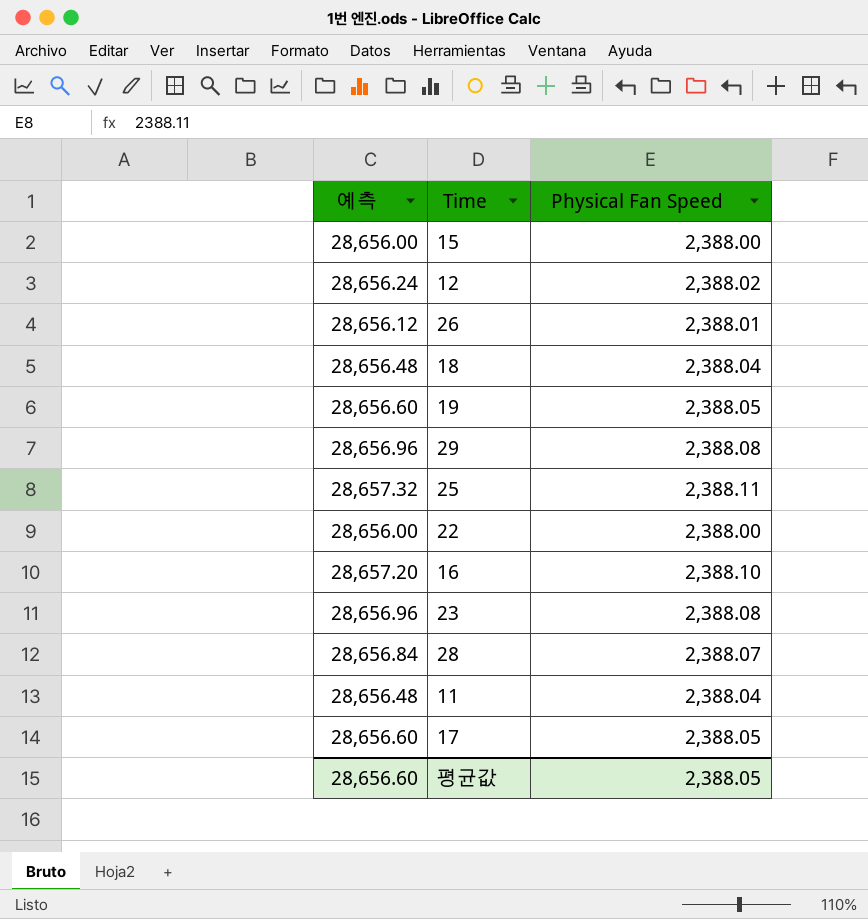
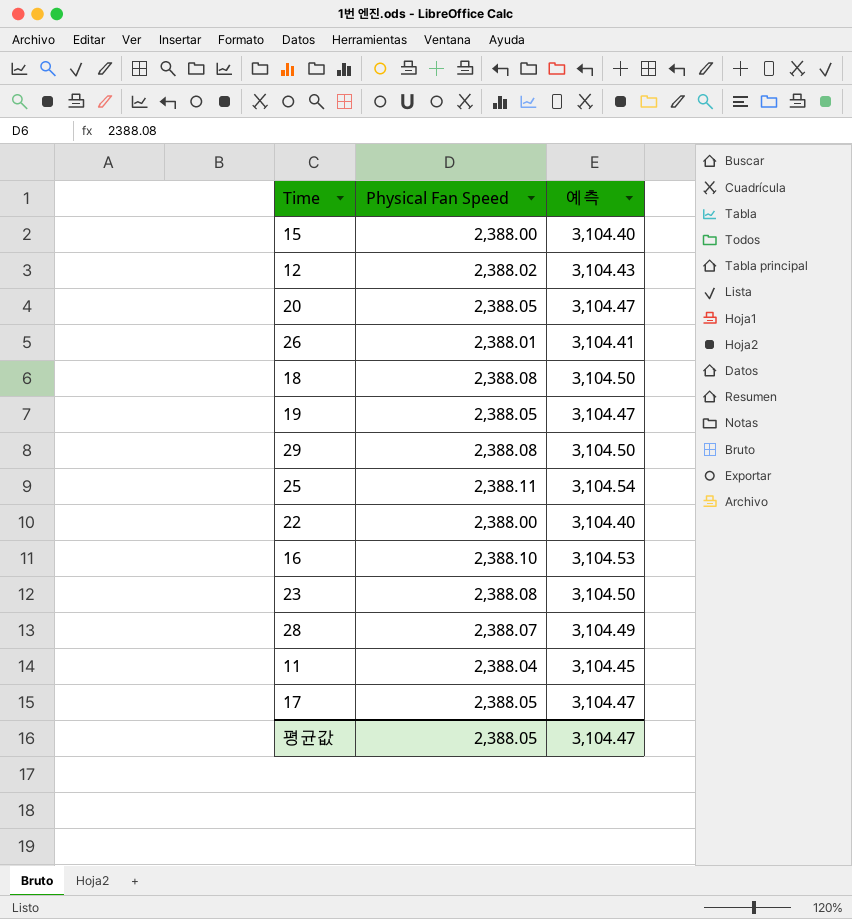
column 예측 | formula: [Physical Fan Speed] * 12 -> [Physical Fan Speed] * 1.3
column 예측 | position: 1 -> 3
row 20: none -> 2,388.05 | 3,104.47
18 | Physical Fan Speed: 2,388.04 -> 2,388.08
평균값 | 예측: 28,656.60 -> 3,104.47

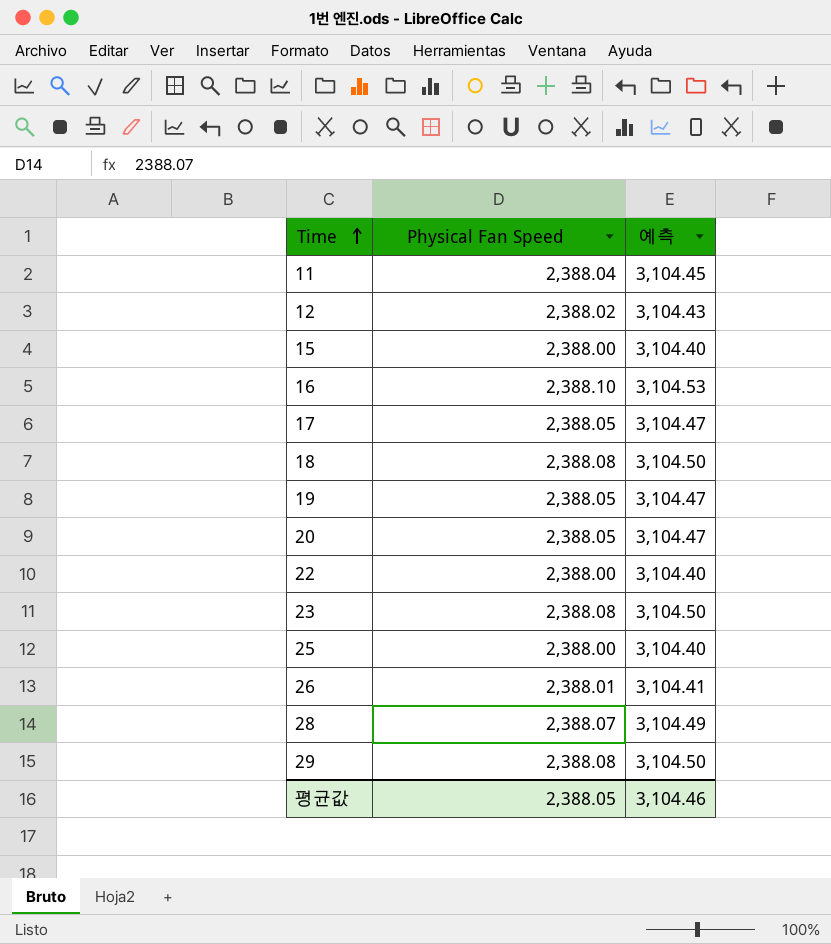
row order: none -> Time ascending
25 | Physical Fan Speed: 2,388.11 -> 2,388.00
25 | 예측: 3,104.54 -> 3,104.40
평균값 | 예측: 3,104.47 -> 3,104.46

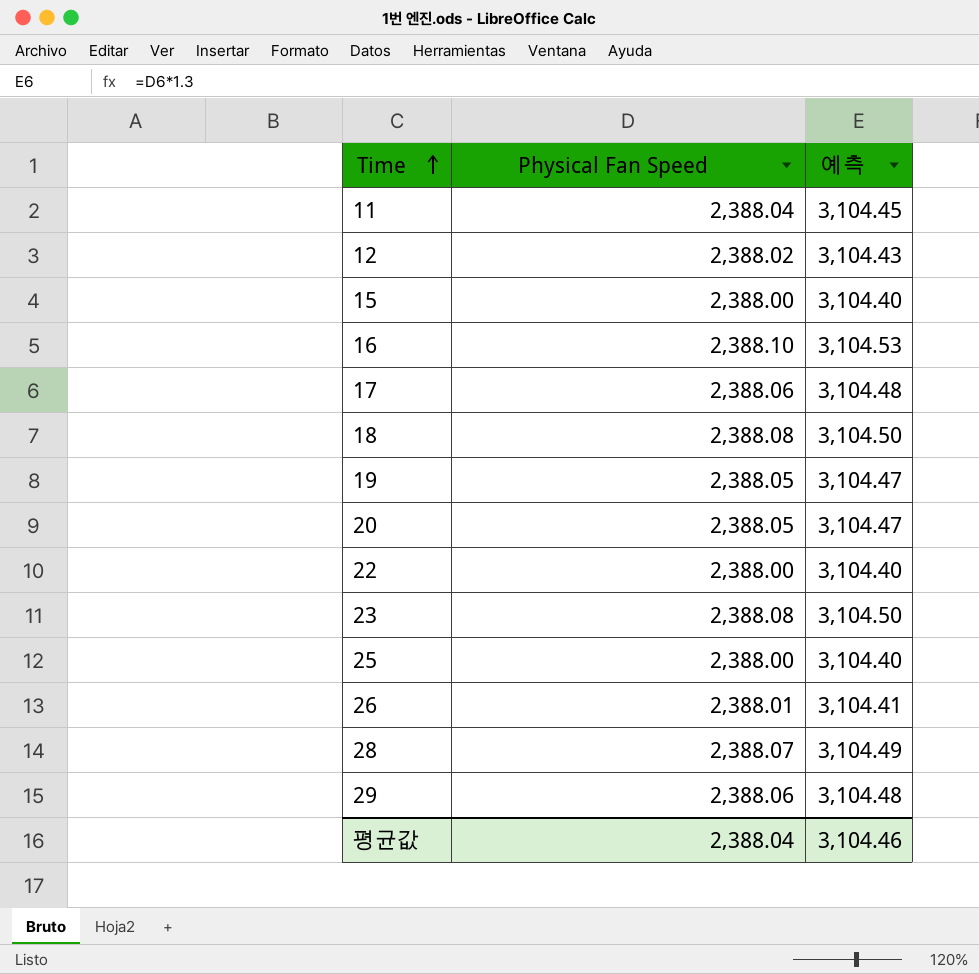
17 | Physical Fan Speed: 2,388.05 -> 2,388.06
17 | 예측: 3,104.47 -> 3,104.48
29 | Physical Fan Speed: 2,388.08 -> 2,388.06
29 | 예측: 3,104.50 -> 3,104.48
평균값 | Physical Fan Speed: 2,388.05 -> 2,388.04

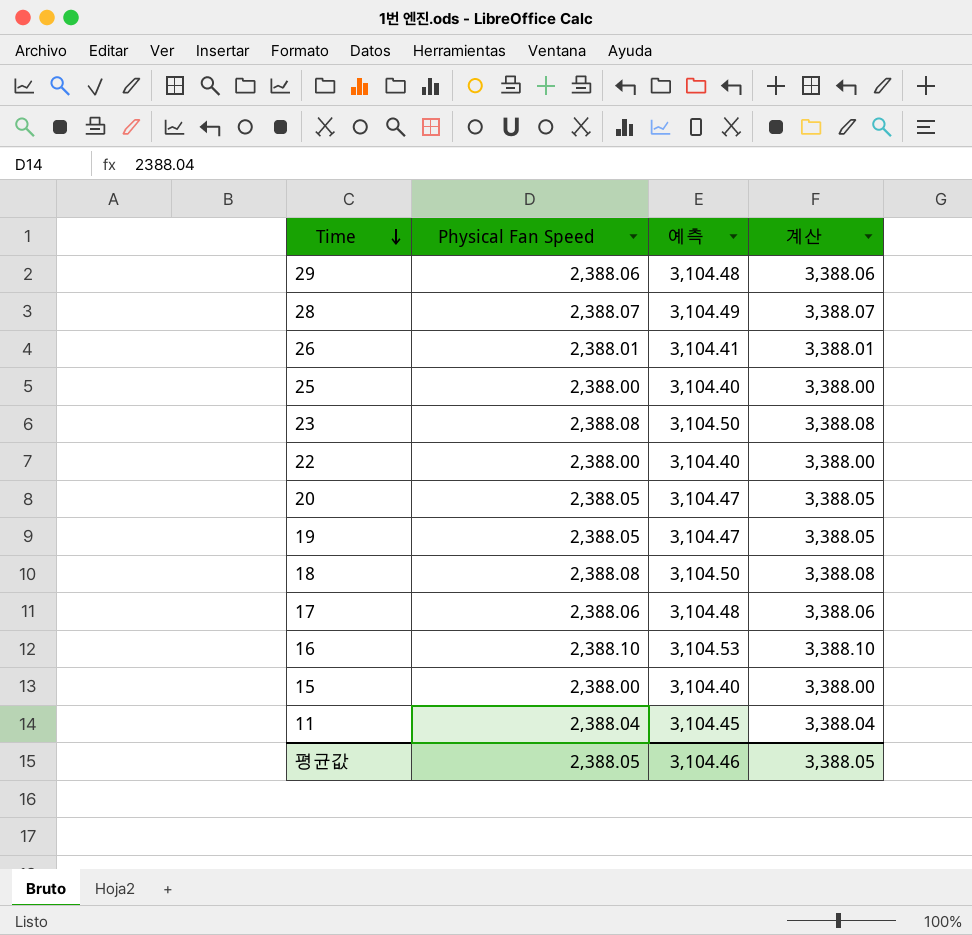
row order: Time ascending -> Time descending
column 계산 | formula: none -> [Physical Fan Speed] + 1000
row 12: 2,388.02 | 3,104.43 -> none
평균값 | Physical Fan Speed: 2,388.04 -> 2,388.05

